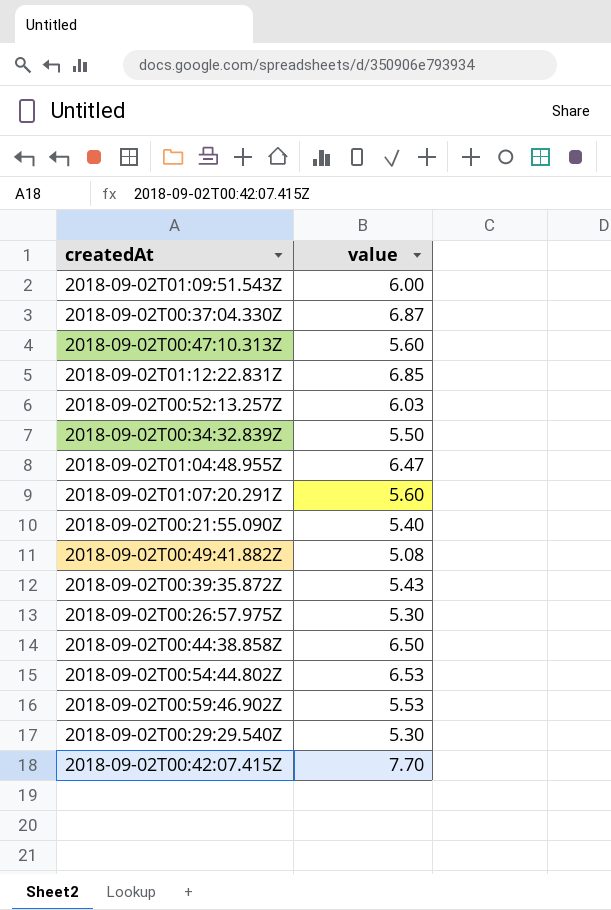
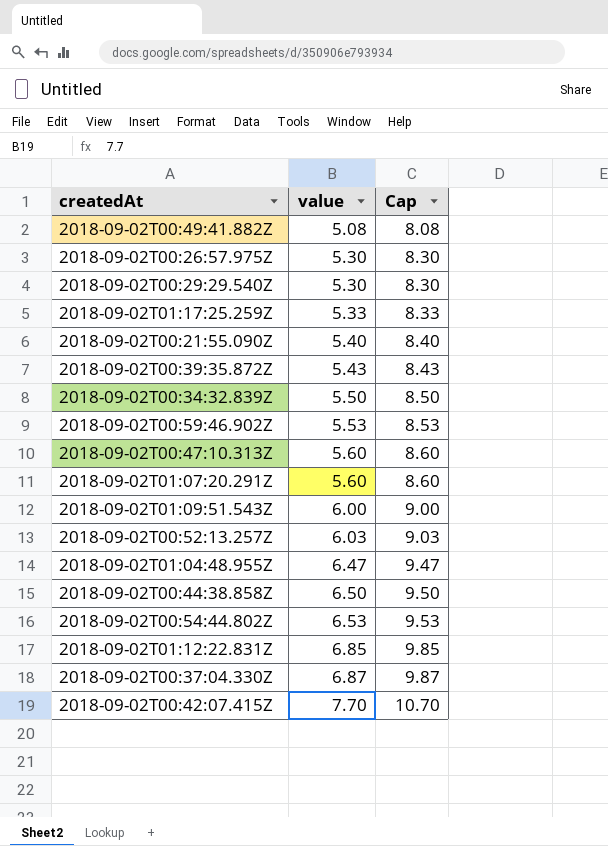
row order: none -> value ascending
column Cap | formula: none -> [value] + 3
row 2018-09-02T01:17:25.259Z: none -> 5.33 | 8.33

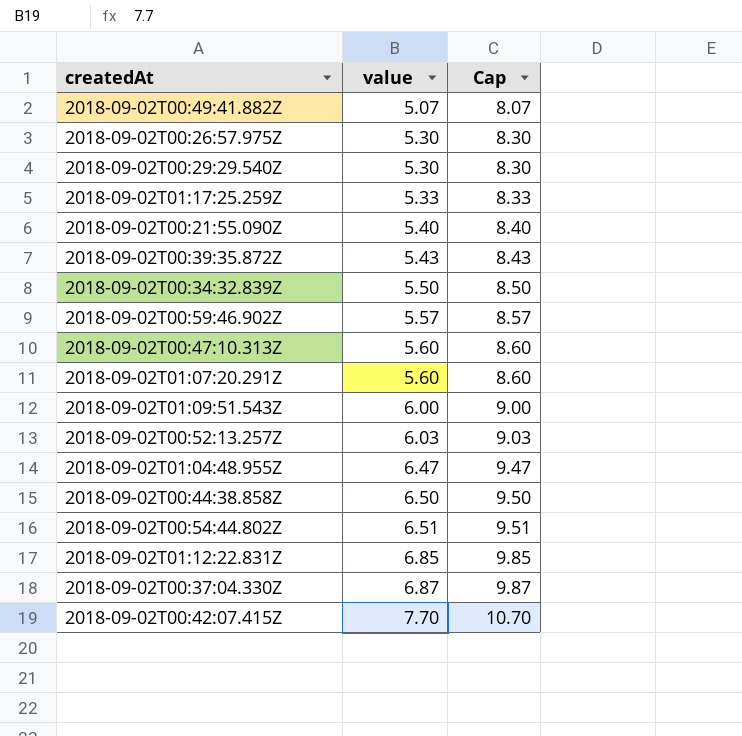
2018-09-02T00:49:41.882Z | value: 5.08 -> 5.07
2018-09-02T00:49:41.882Z | Cap: 8.08 -> 8.07
2018-09-02T00:59:46.902Z | value: 5.53 -> 5.57
2018-09-02T00:59:46.902Z | Cap: 8.53 -> 8.57
2018-09-02T00:54:44.802Z | value: 6.53 -> 6.51
2018-09-02T00:54:44.802Z | Cap: 9.53 -> 9.51

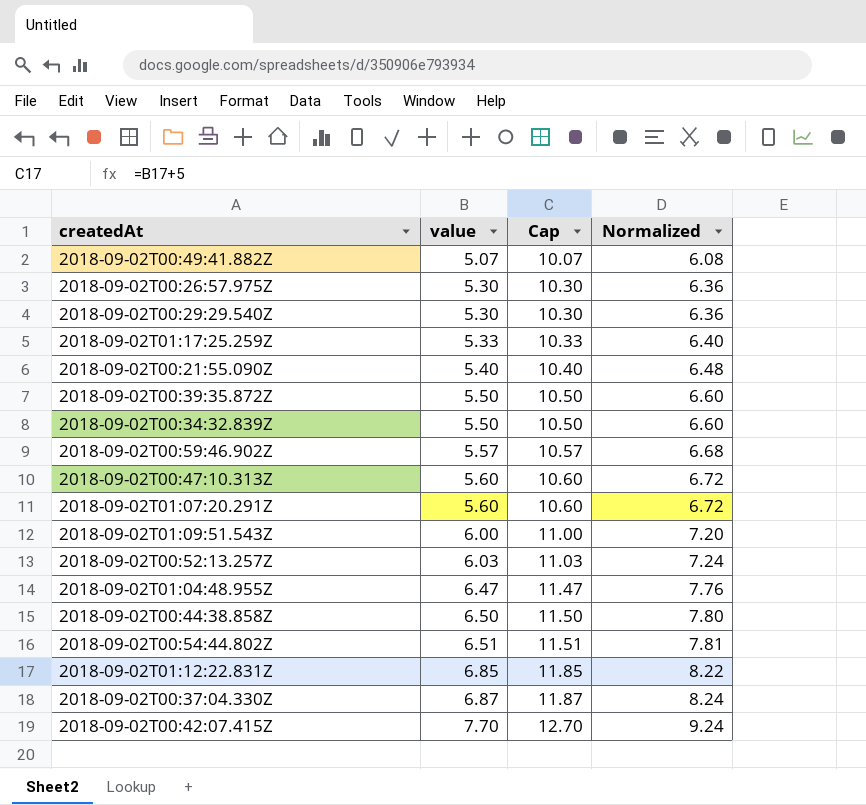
column Cap | formula: [value] + 3 -> [value] + 5
column Normalized | formula: none -> [value] * 1.2
2018-09-02T00:39:35.872Z | value: 5.43 -> 5.50

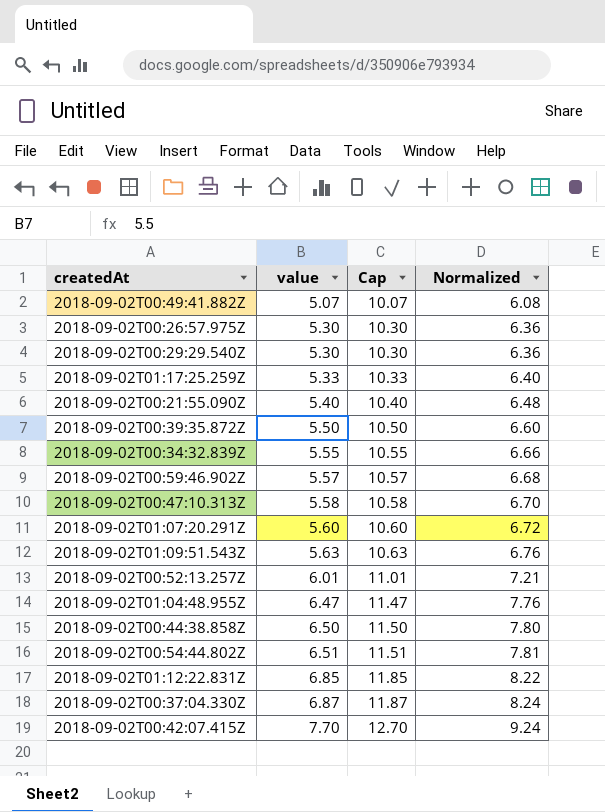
2018-09-02T00:34:32.839Z | value: 5.50 -> 5.55
2018-09-02T00:34:32.839Z | Cap: 10.50 -> 10.55
2018-09-02T00:34:32.839Z | Normalized: 6.60 -> 6.66
2018-09-02T00:47:10.313Z | value: 5.60 -> 5.58
2018-09-02T00:47:10.313Z | Cap: 10.60 -> 10.58
2018-09-02T00:47:10.313Z | Normalized: 6.72 -> 6.70
2018-09-02T01:09:51.543Z | value: 6.00 -> 5.63
2018-09-02T01:09:51.543Z | Cap: 11.00 -> 10.63
2018-09-02T01:09:51.543Z | Normalized: 7.20 -> 6.76
2018-09-02T00:52:13.257Z | value: 6.03 -> 6.01
2018-09-02T00:52:13.257Z | Cap: 11.03 -> 11.01
2018-09-02T00:52:13.257Z | Normalized: 7.24 -> 7.21

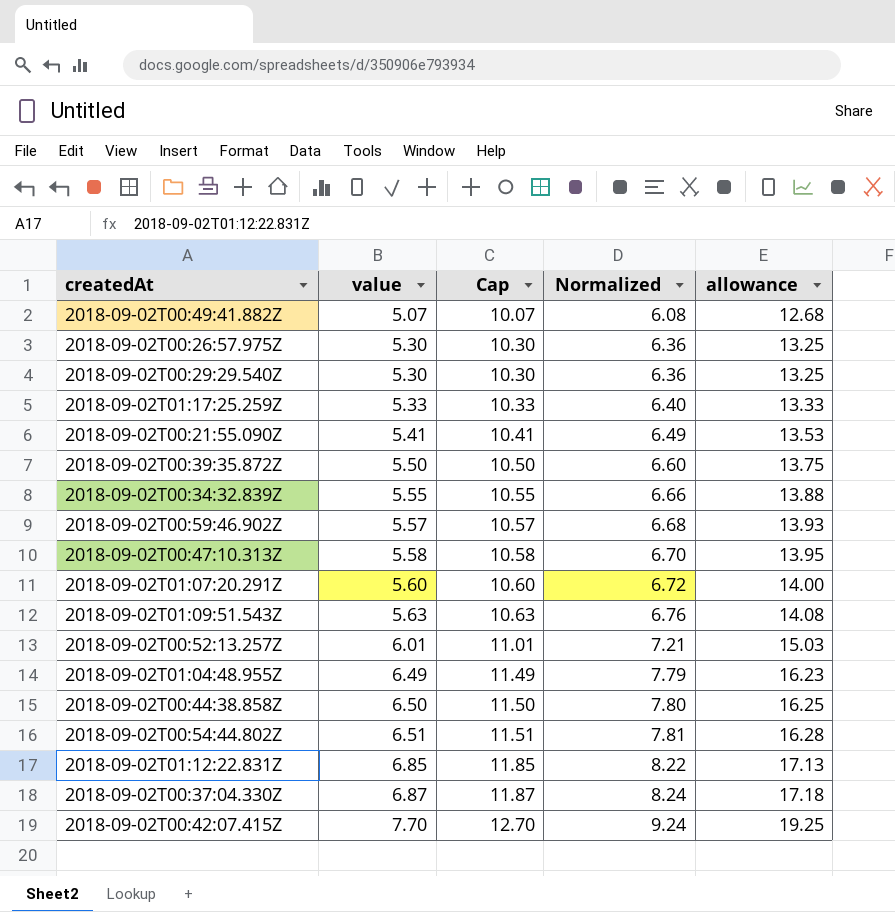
column allowance | formula: none -> [value] * 2.5
2018-09-02T00:21:55.090Z | value: 5.40 -> 5.41
2018-09-02T00:21:55.090Z | Cap: 10.40 -> 10.41
2018-09-02T00:21:55.090Z | Normalized: 6.48 -> 6.49
2018-09-02T01:04:48.955Z | value: 6.47 -> 6.49
2018-09-02T01:04:48.955Z | Cap: 11.47 -> 11.49
2018-09-02T01:04:48.955Z | Normalized: 7.76 -> 7.79

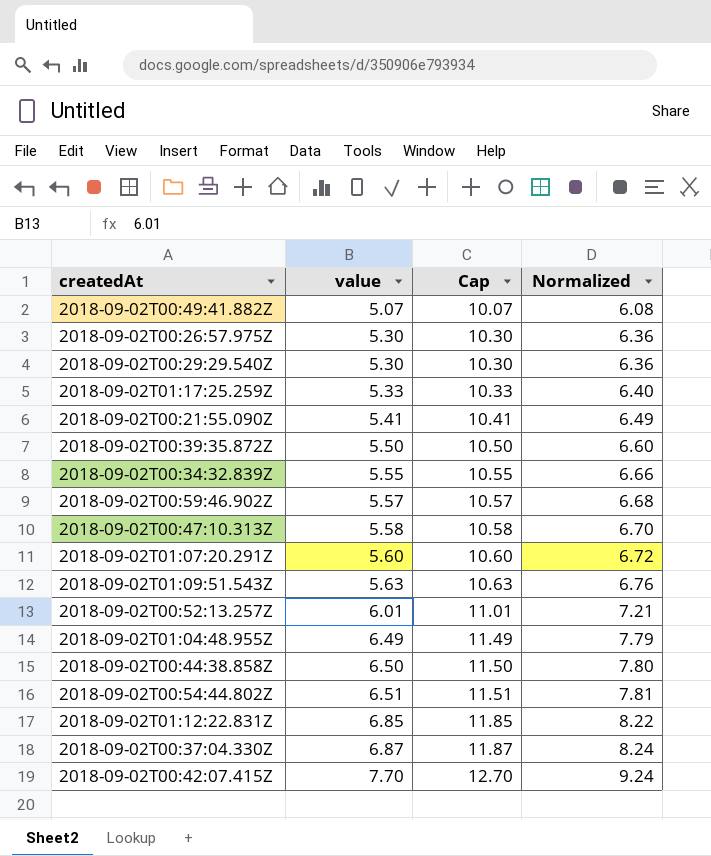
column allowance | formula: [value] * 2.5 -> none

